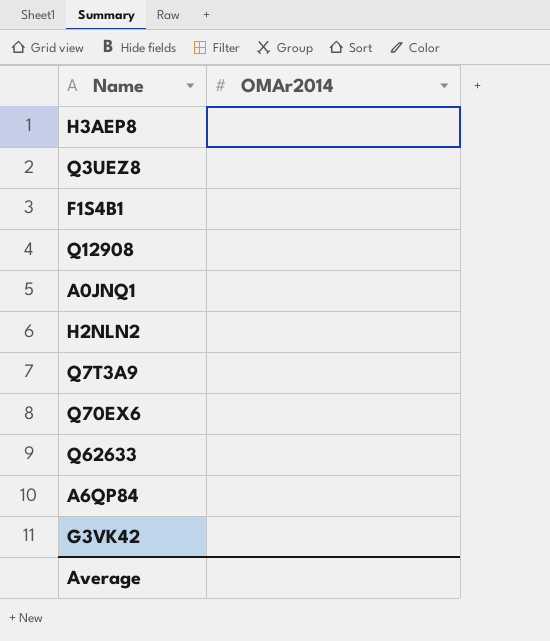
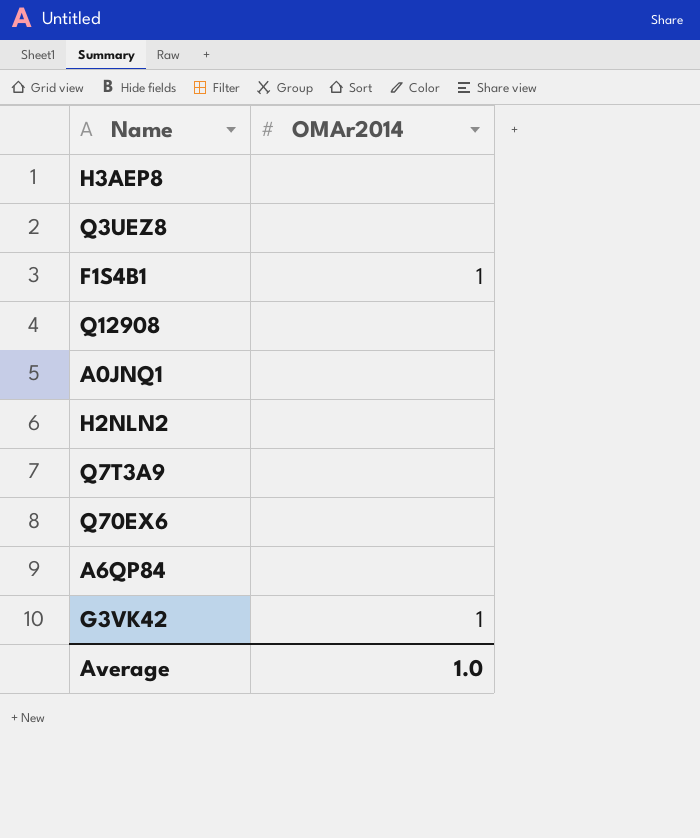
row Q62633: none -> none
F1S4B1 | OMAr2014: none -> 1
G3VK42 | OMAr2014: none -> 1
Average | OMAr2014: none -> 1.0

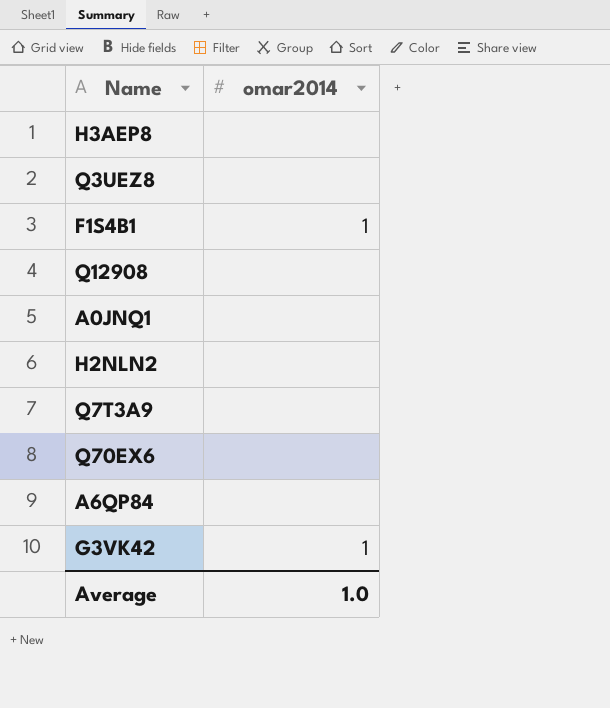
column name: OMAr2014 -> omar2014

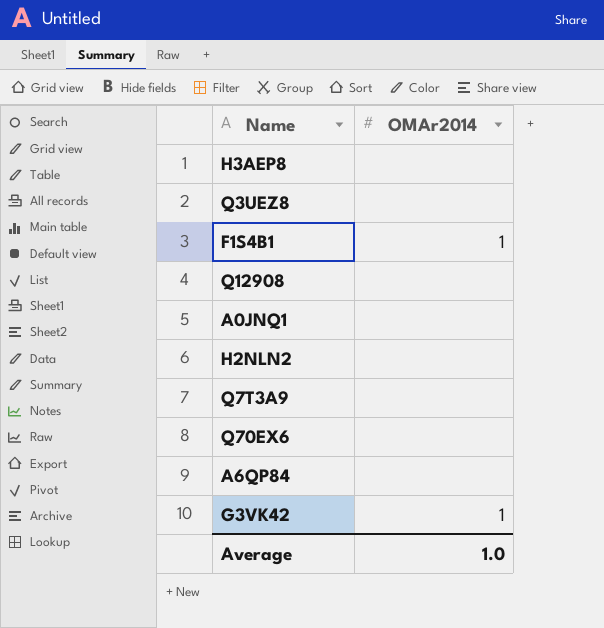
column name: omar2014 -> OMAr2014

